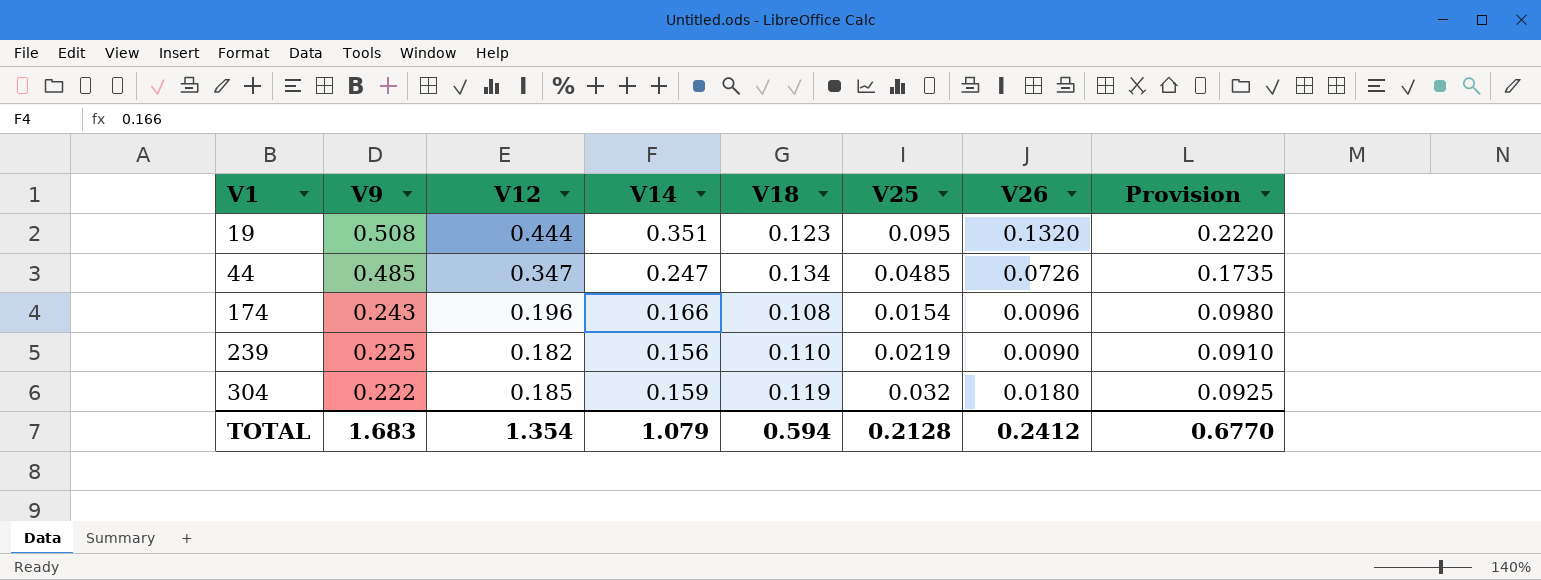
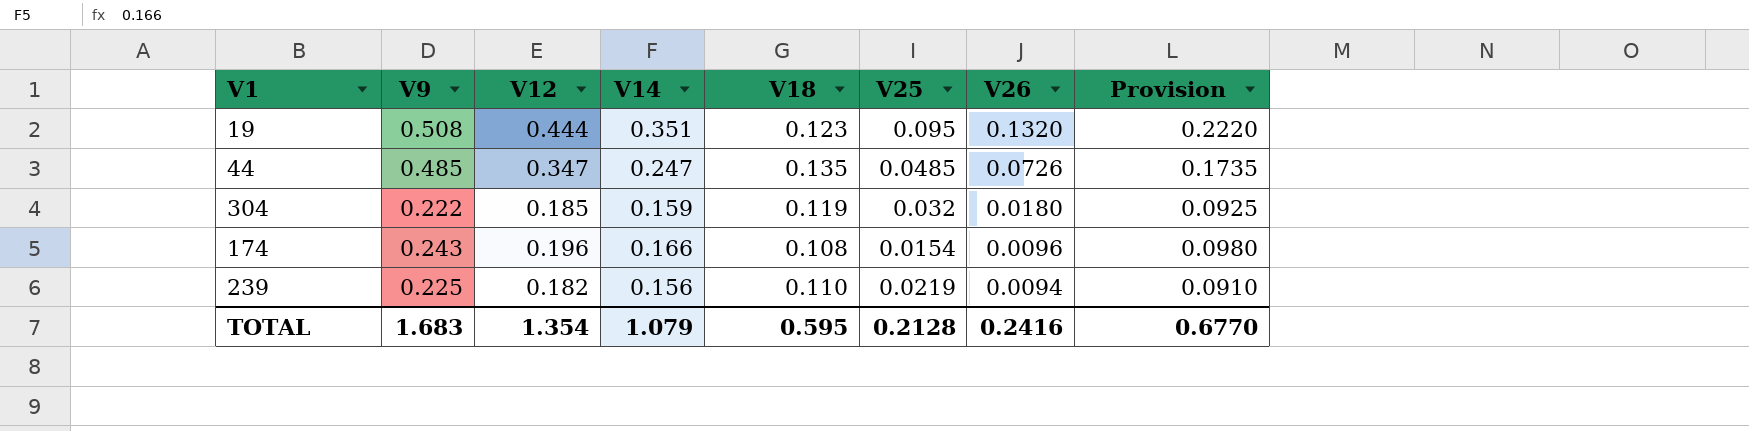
row order: V1 ascending -> V26 descending
44 | V18: 0.134 -> 0.135
239 | V26: 0.0090 -> 0.0094
TOTAL | V18: 0.594 -> 0.595
TOTAL | V26: 0.2412 -> 0.2416

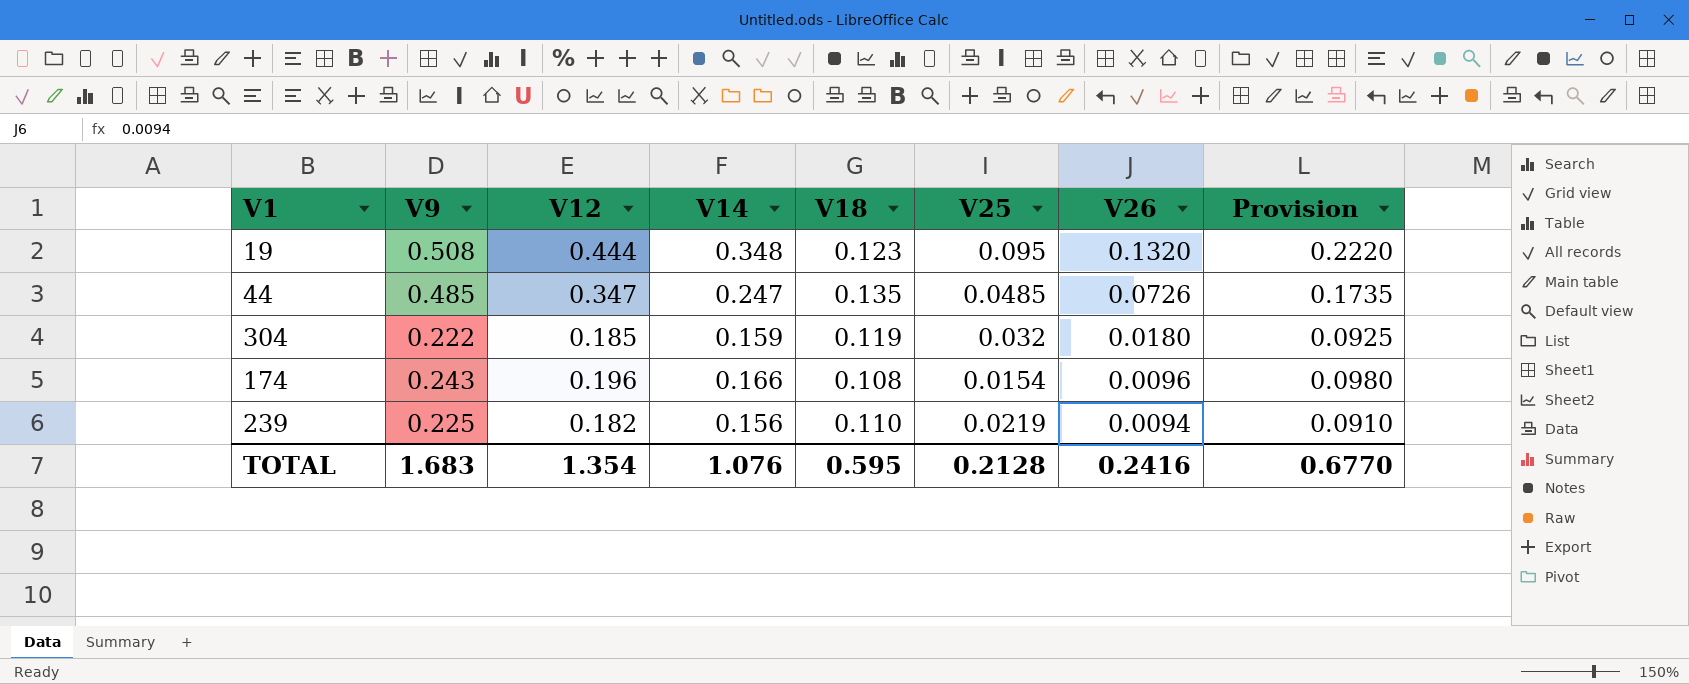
19 | V14: 0.351 -> 0.348
TOTAL | V14: 1.079 -> 1.076

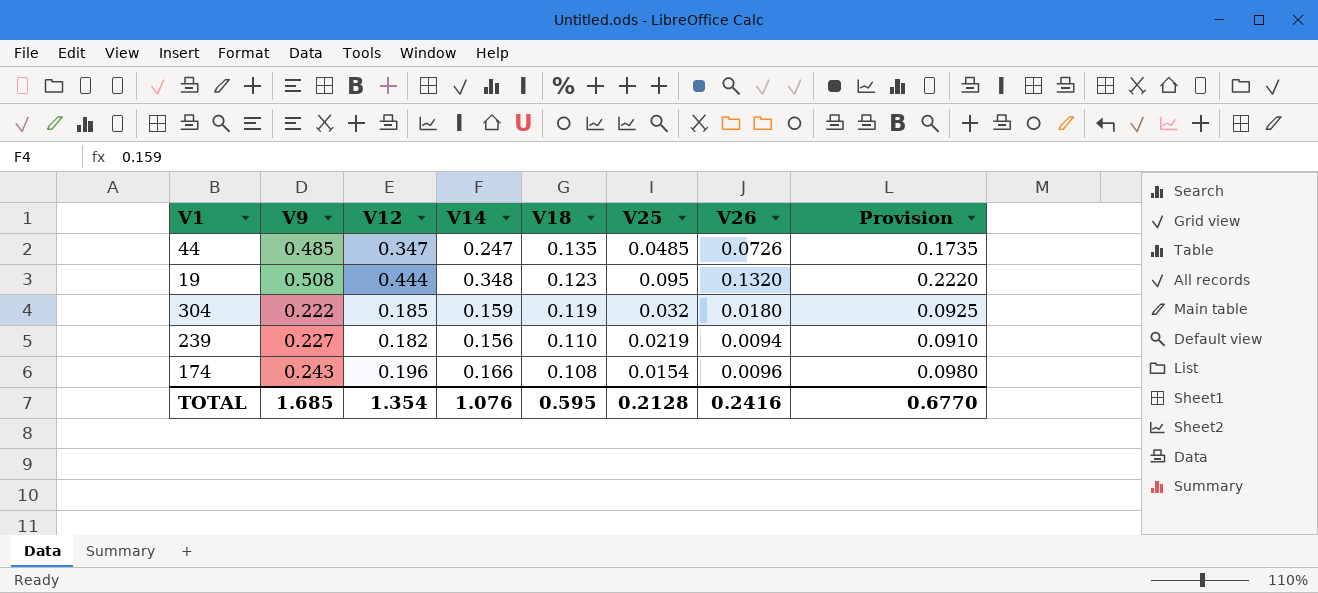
row order: V26 descending -> V18 descending
239 | V9: 0.225 -> 0.227
TOTAL | V9: 1.683 -> 1.685

